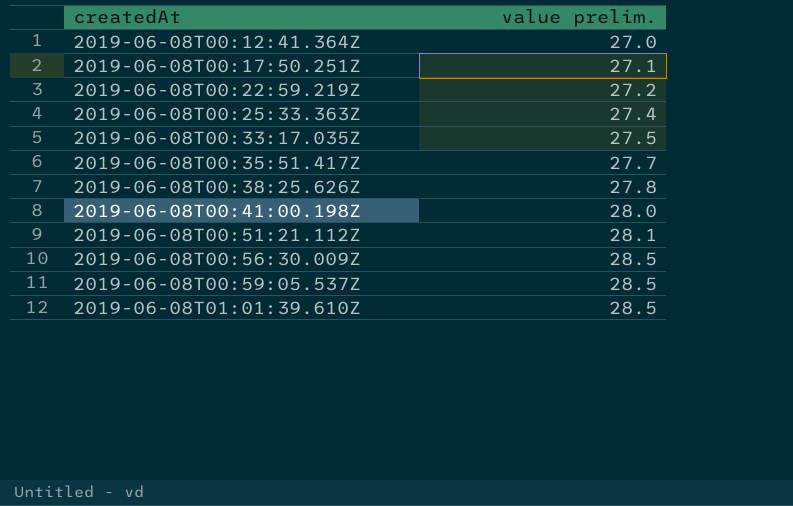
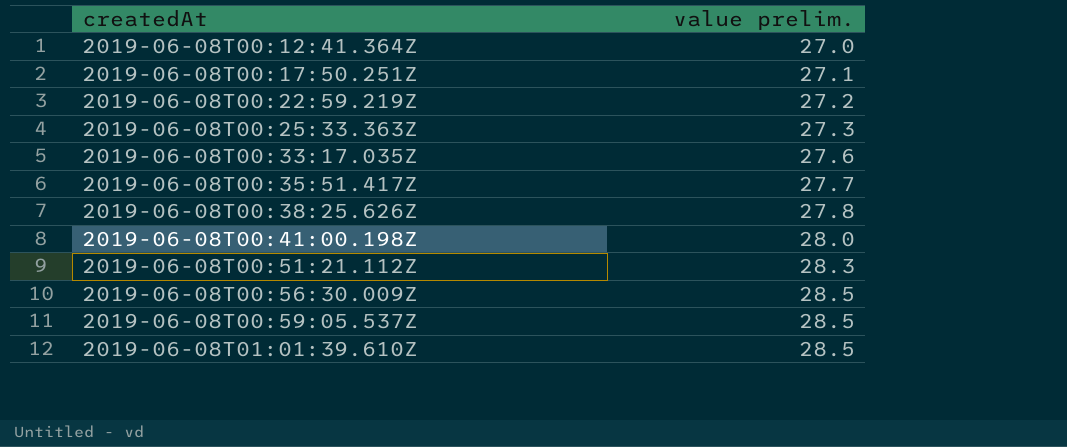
2019-06-08T00:25:33.363Z | value prelim.: 27.4 -> 27.3
2019-06-08T00:33:17.035Z | value prelim.: 27.5 -> 27.6
2019-06-08T00:51:21.112Z | value prelim.: 28.1 -> 28.3

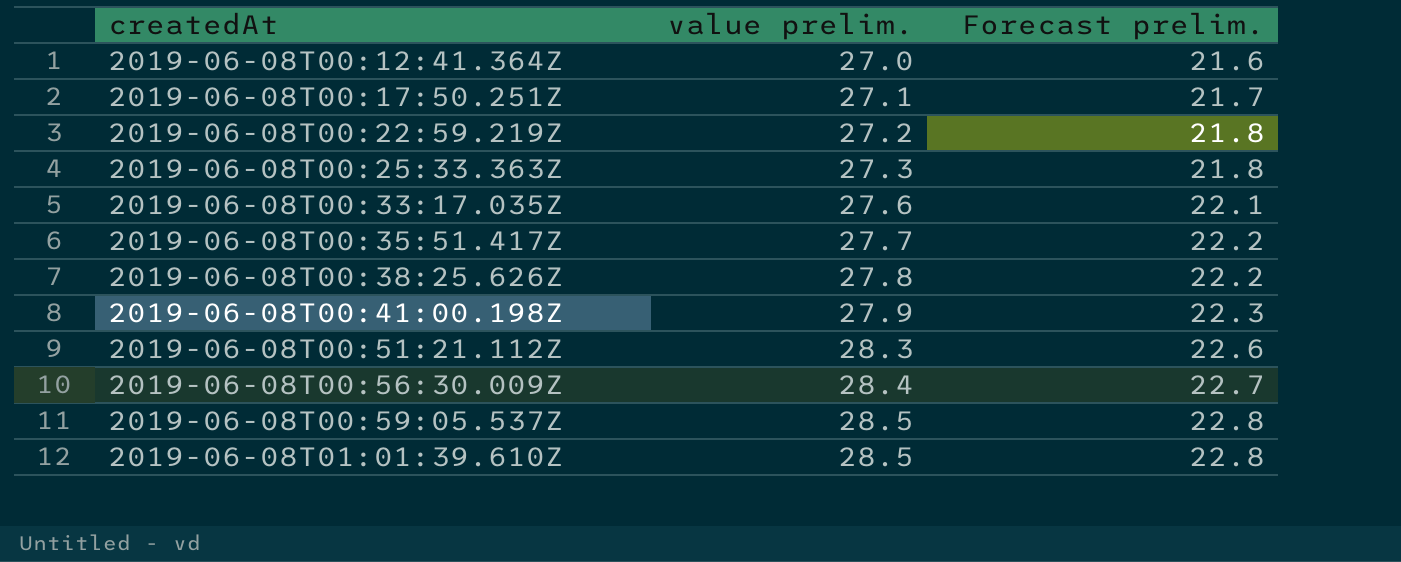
column Forecast prelim. | formula: none -> [value prelim.] * 0.8
2019-06-08T00:41:00.198Z | value prelim.: 28.0 -> 27.9
2019-06-08T00:56:30.009Z | value prelim.: 28.5 -> 28.4

